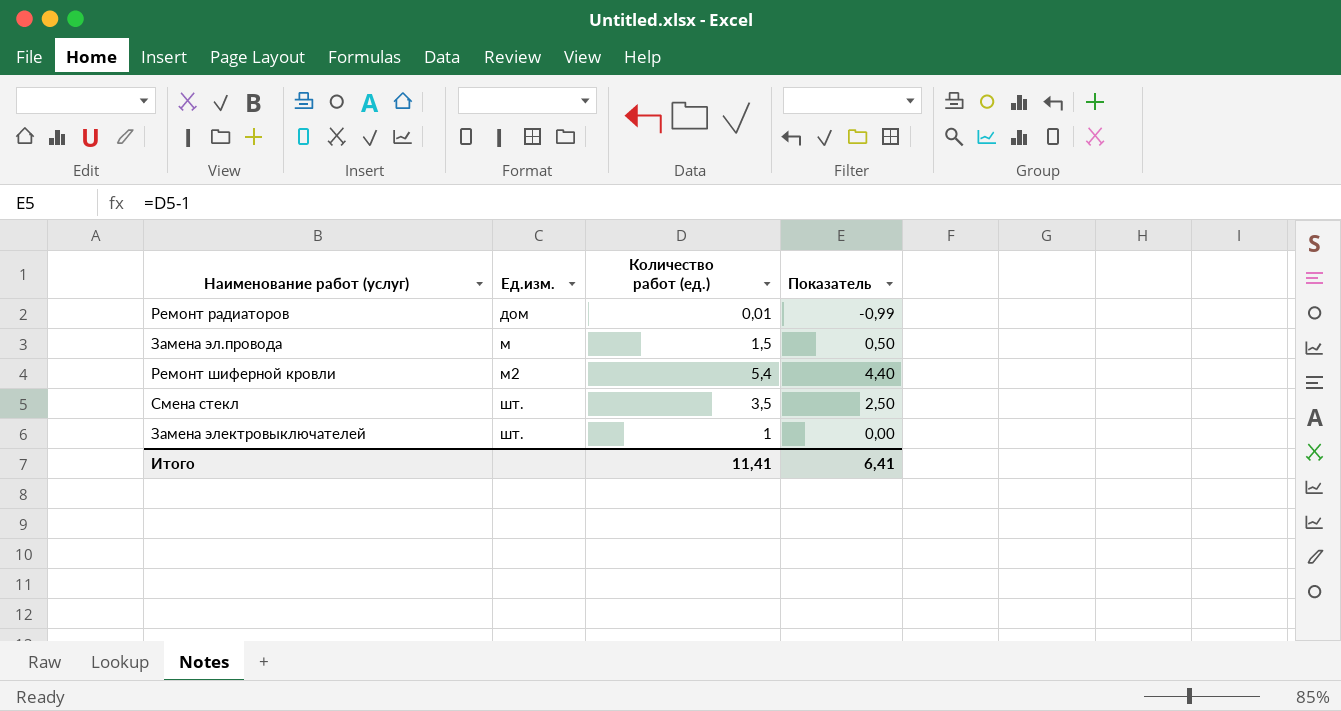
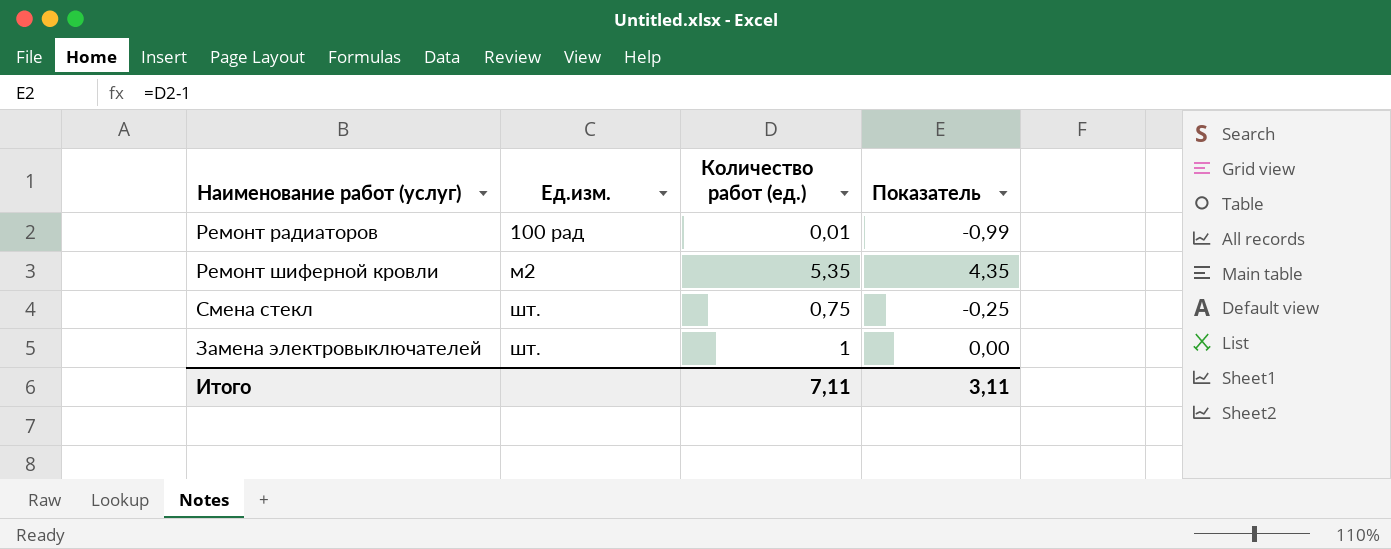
row Замена эл.провода: м | 1,5 | 0,50 -> none
Ремонт радиаторов | Ед.изм.: дом -> 100 рад
Ремонт шиферной кровли | Количество работ (ед.): 5,4 -> 5,35
Ремонт шиферной кровли | Показатель: 4,40 -> 4,35
Смена стекл | Количество работ (ед.): 3,5 -> 0,75
Смена стекл | Показатель: 2,50 -> -0,25
Итого | Количество работ (ед.): 11,41 -> 7,11
Итого | Показатель: 6,41 -> 3,11

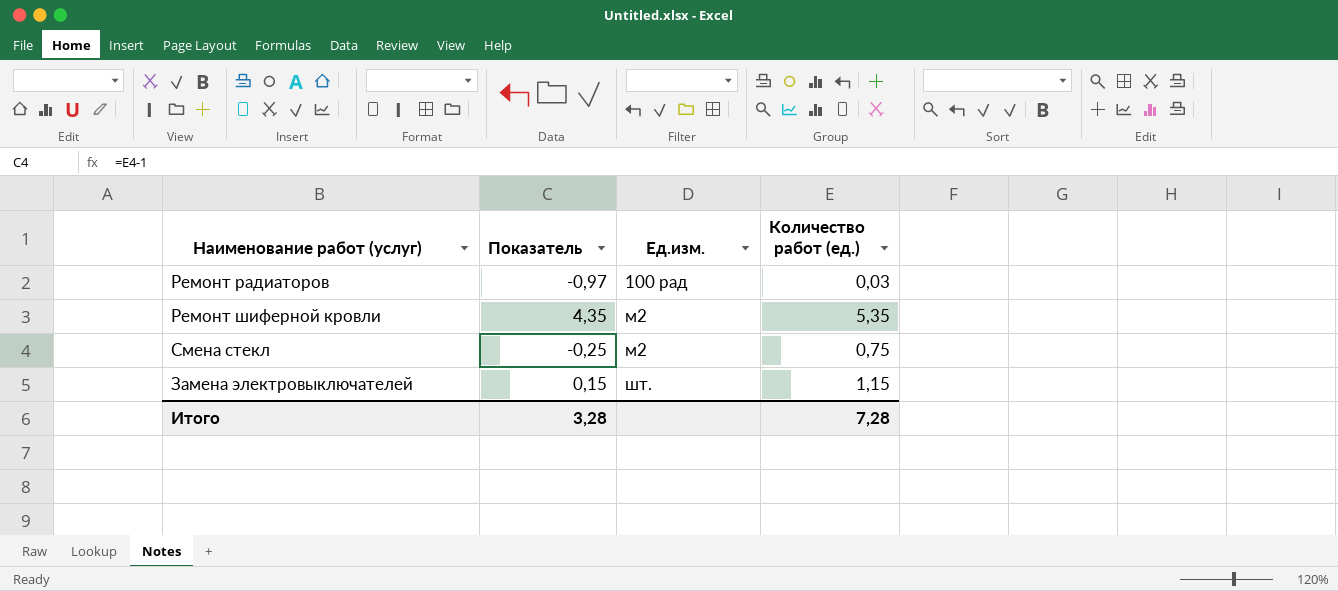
column Показатель | position: 4 -> 2
Ремонт радиаторов | Показатель: -0,99 -> -0,97
Ремонт радиаторов | Количество работ (ед.): 0,01 -> 0,03
Смена стекл | Ед.изм.: шт. -> м2
Замена электровыключателей | Показатель: 0,00 -> 0,15
Замена электровыключателей | Количество работ (ед.): 1 -> 1,15
Итого | Показатель: 3,11 -> 3,28
Итого | Количество работ (ед.): 7,11 -> 7,28

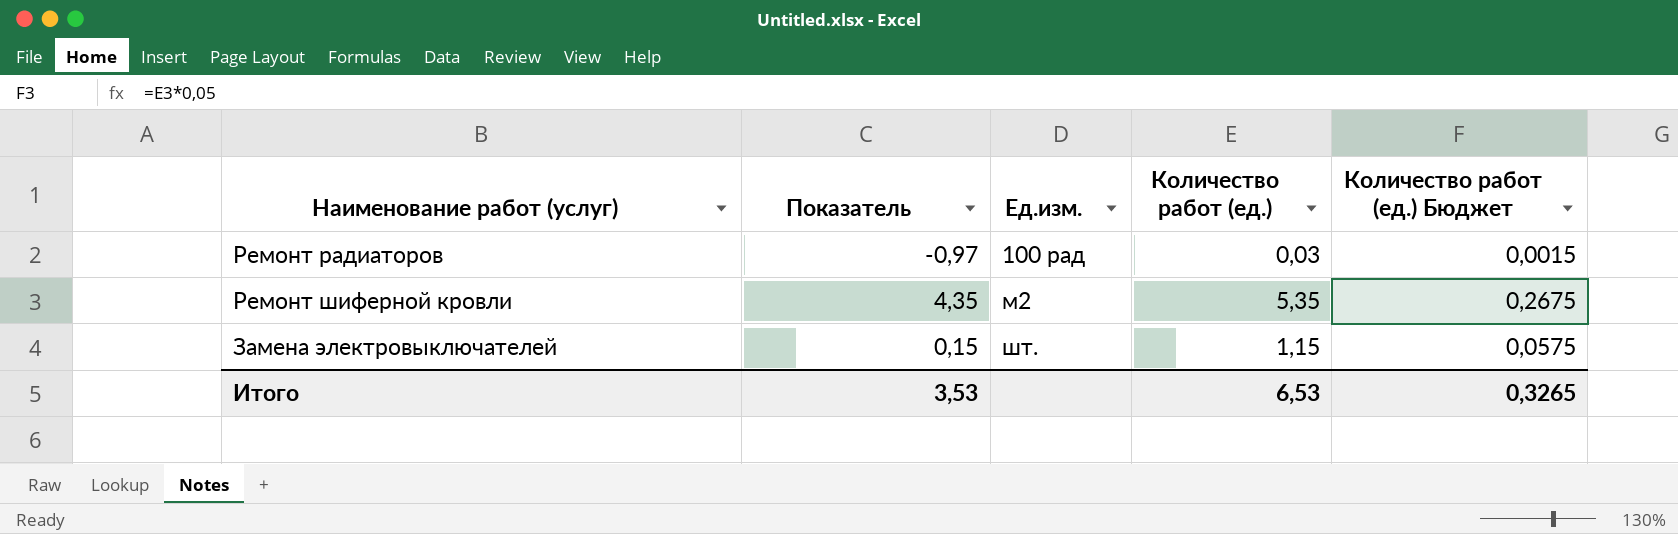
column Количество работ (ед.) Бюджет | formula: none -> [Количество работ (ед.)] * 0,05
row Смена стекл: -0,25 | м2 | 0,75 -> none
Итого | Показатель: 3,28 -> 3,53
Итого | Количество работ (ед.): 7,28 -> 6,53

